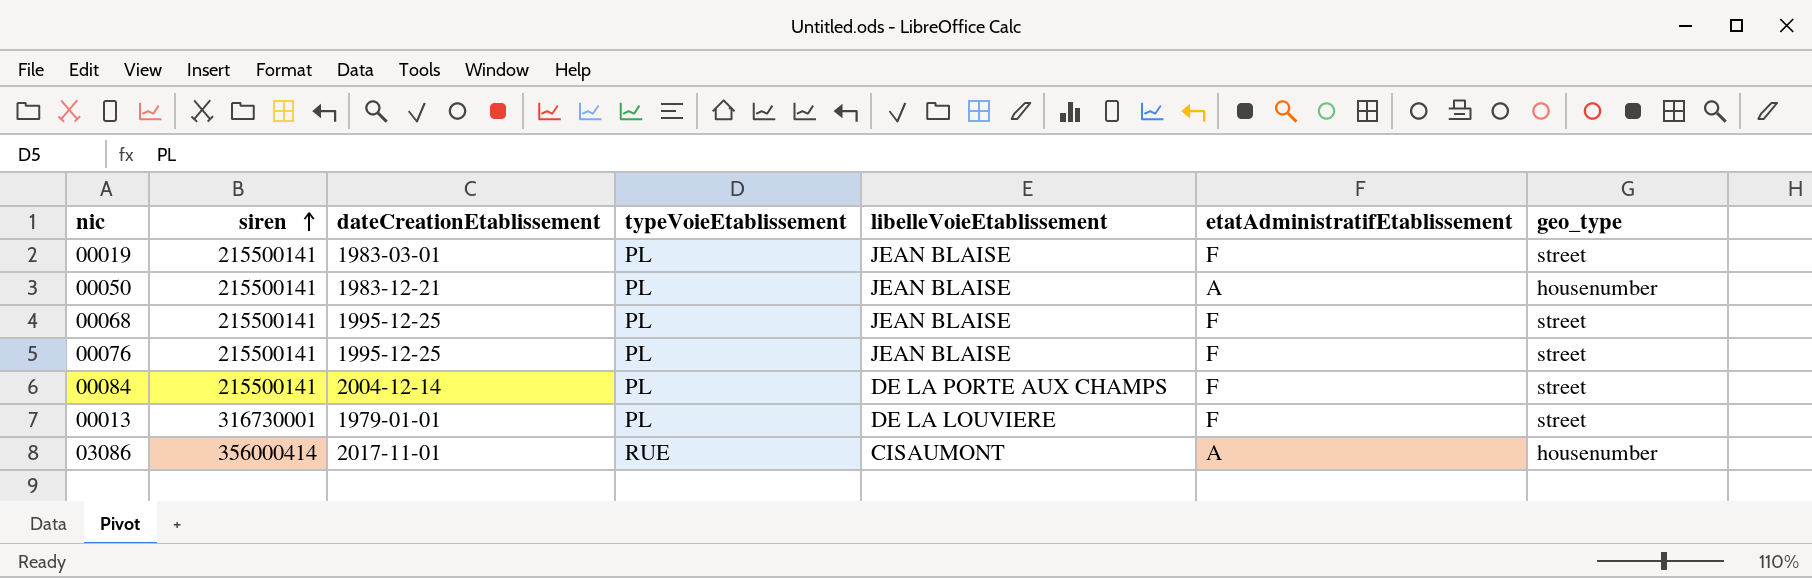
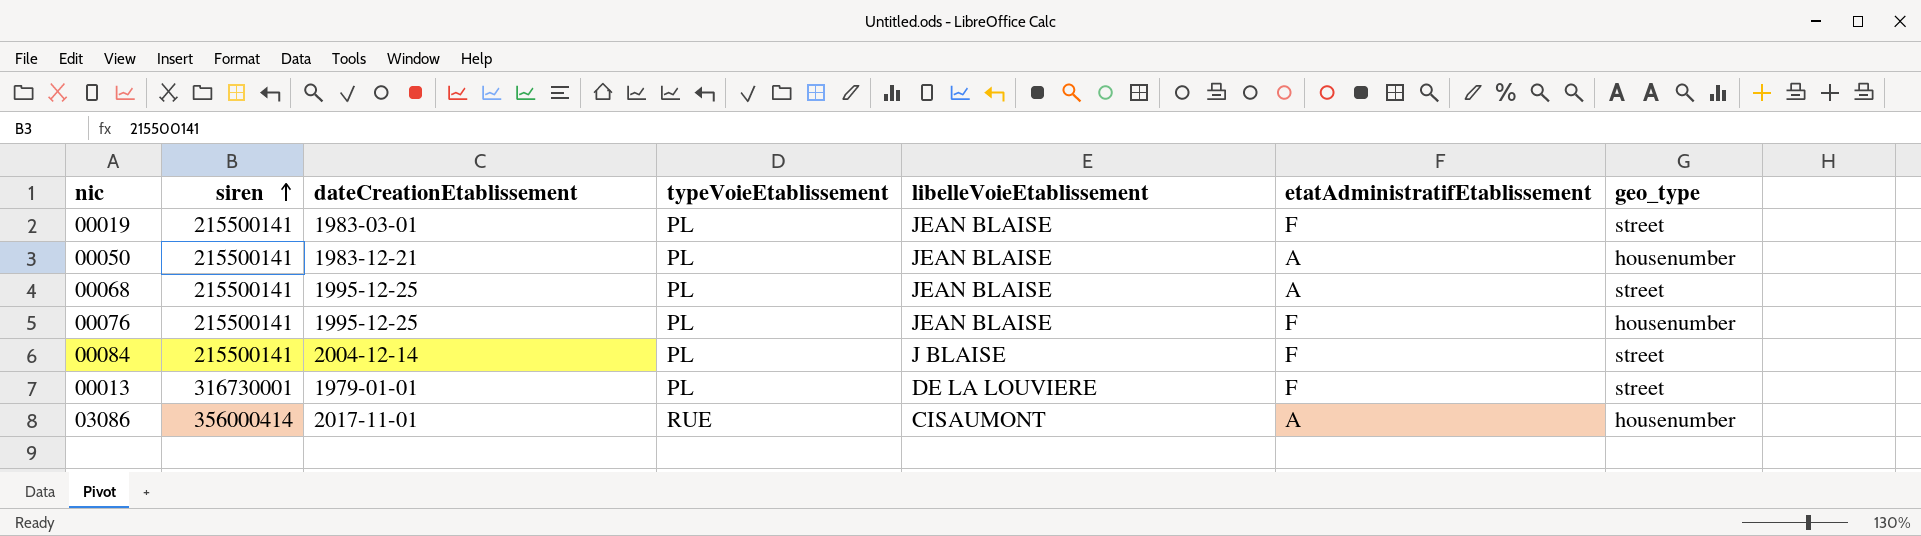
00068 | etatAdministratifEtablissement: F -> A
00076 | geo_type: street -> housenumber
00084 | libelleVoieEtablissement: DE LA PORTE AUX CHAMPS -> J BLAISE

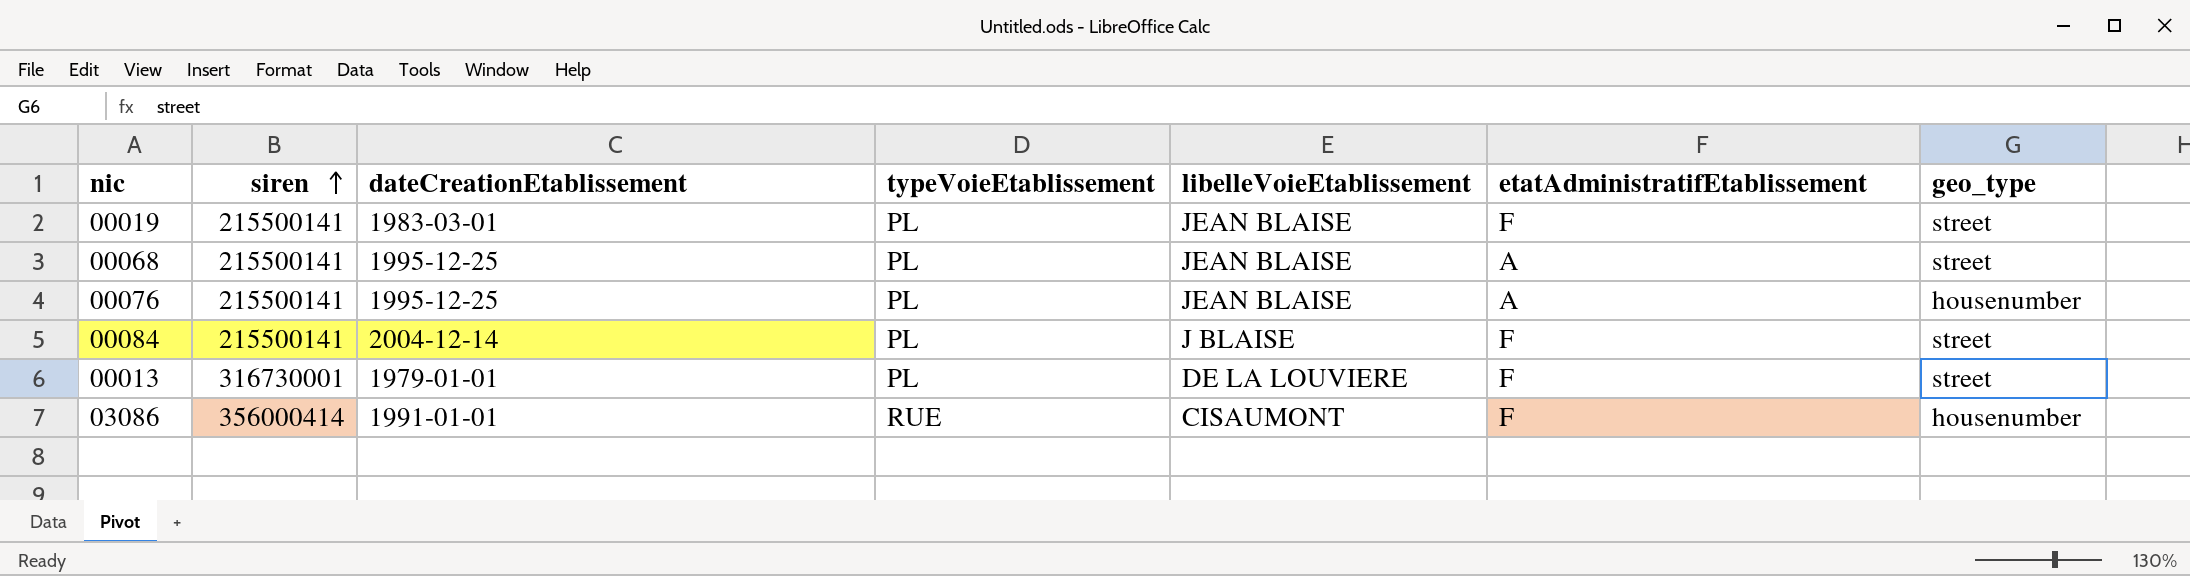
row 00050: 215500141 | 1983-12-21 | PL | JEAN BLAISE | A | housenumber -> none
00076 | etatAdministratifEtablissement: F -> A
03086 | dateCreationEtablissement: 2017-11-01 -> 1991-01-01
03086 | etatAdministratifEtablissement: A -> F

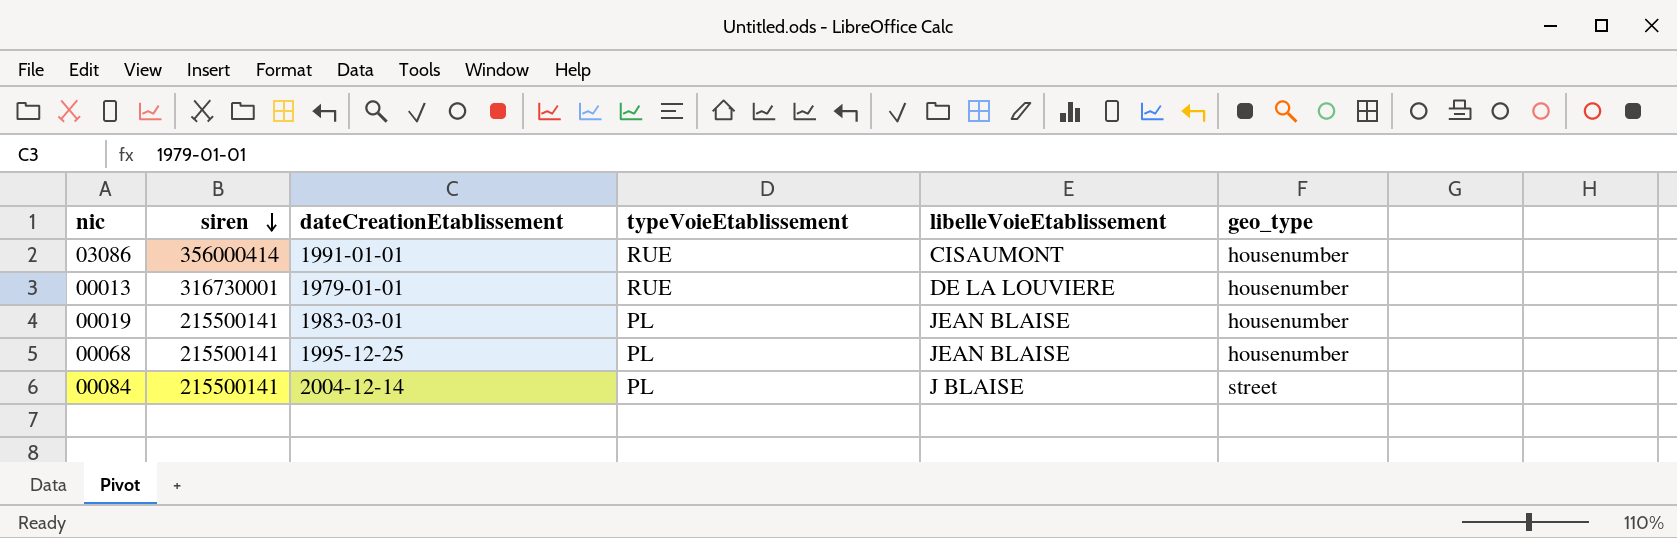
row order: siren ascending -> siren descending
column etatAdministratifEtablissement | position: 6 -> none
row 00076: 215500141 | 1995-12-25 | PL | JEAN BLAISE | A | housenumber -> none
00013 | typeVoieEtablissement: PL -> RUE
00013 | geo_type: street -> housenumber
00019 | geo_type: street -> housenumber
00068 | geo_type: street -> housenumber

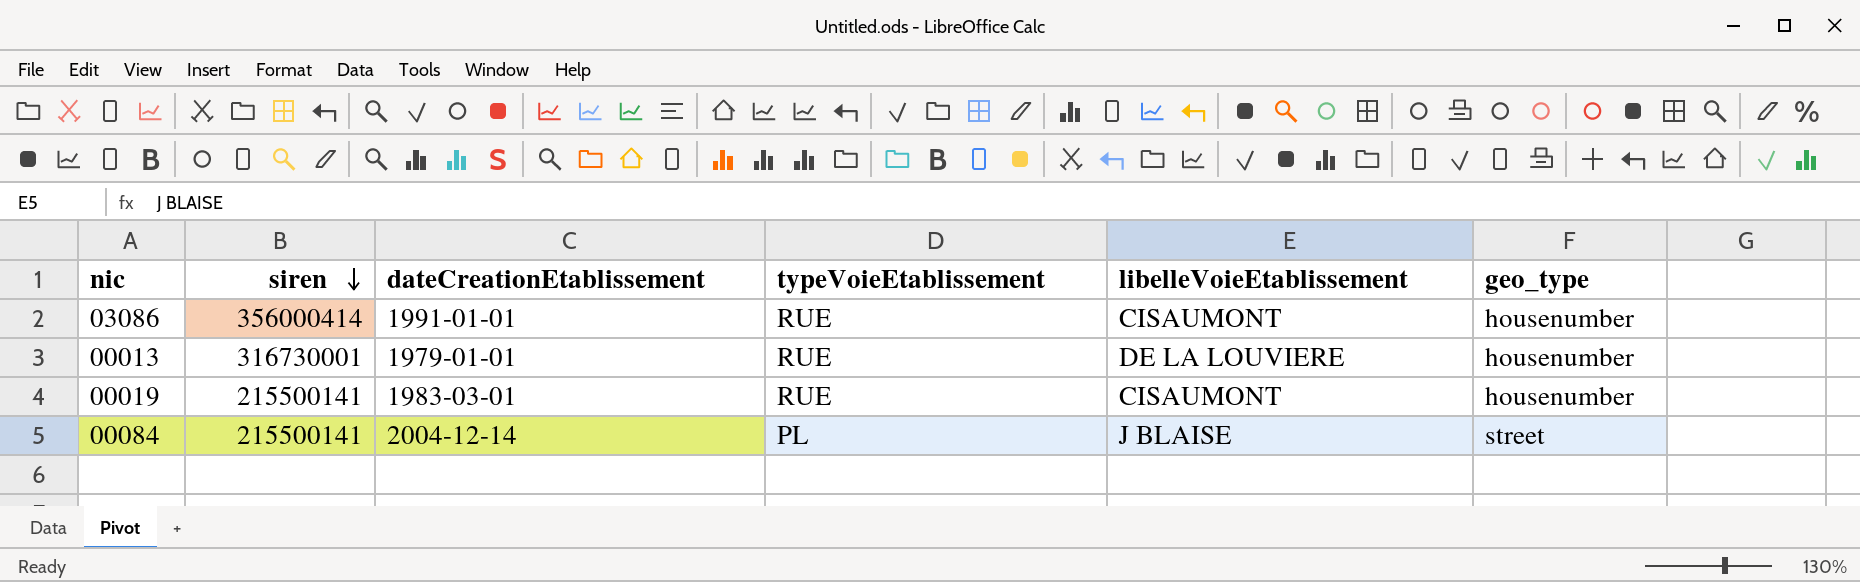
row 00068: 215500141 | 1995-12-25 | PL | JEAN BLAISE | housenumber -> none
00019 | typeVoieEtablissement: PL -> RUE
00019 | libelleVoieEtablissement: JEAN BLAISE -> CISAUMONT

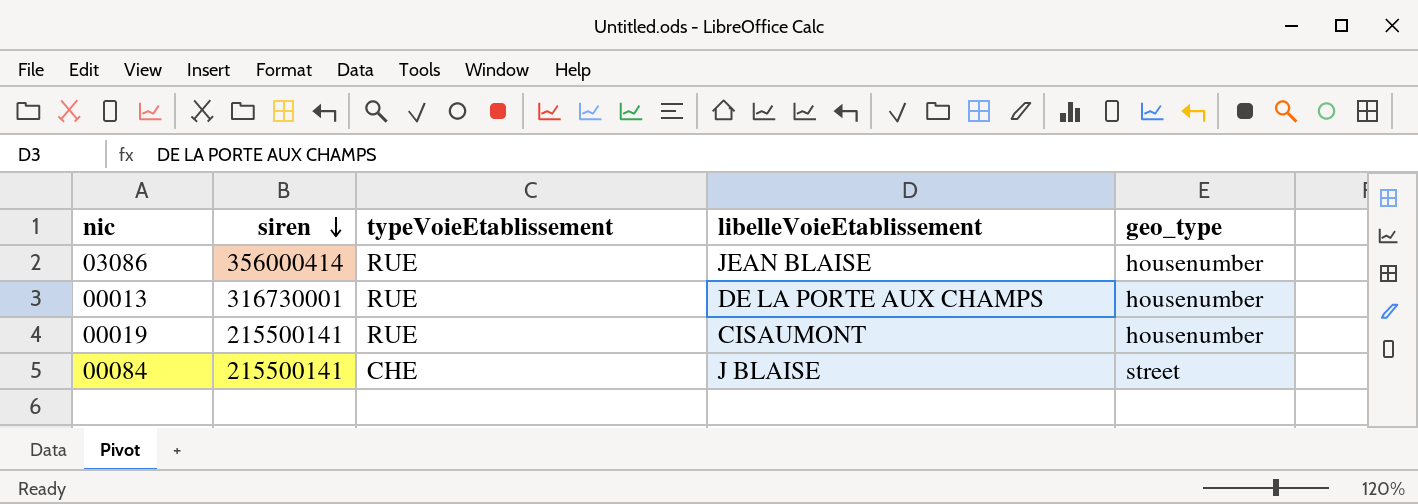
column dateCreationEtablissement | position: 3 -> none
03086 | libelleVoieEtablissement: CISAUMONT -> JEAN BLAISE
00013 | libelleVoieEtablissement: DE LA LOUVIERE -> DE LA PORTE AUX CHAMPS
00084 | typeVoieEtablissement: PL -> CHE

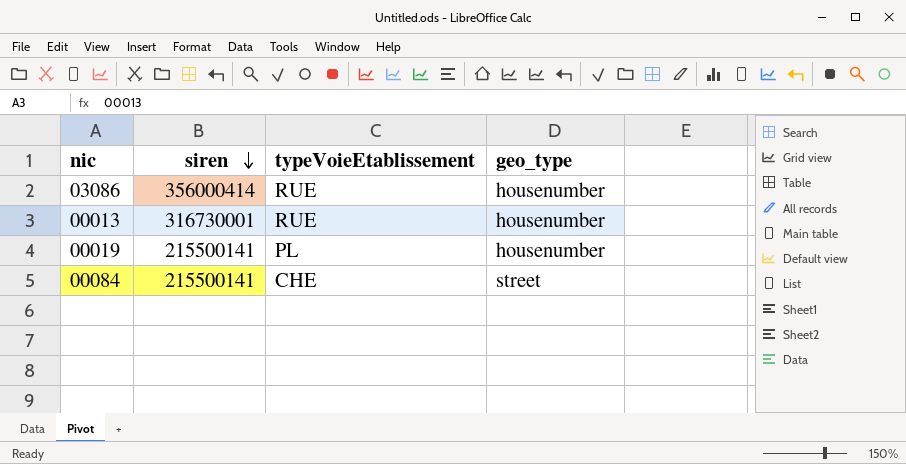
column libelleVoieEtablissement | position: 4 -> none
00019 | typeVoieEtablissement: RUE -> PL

